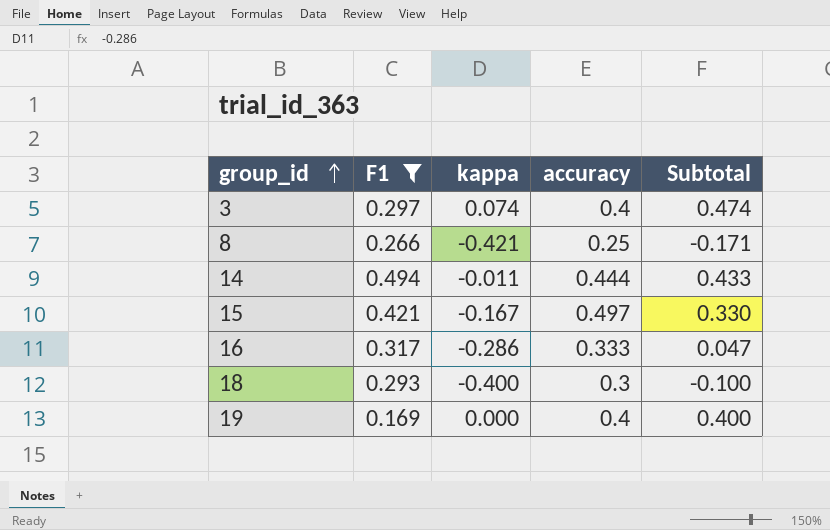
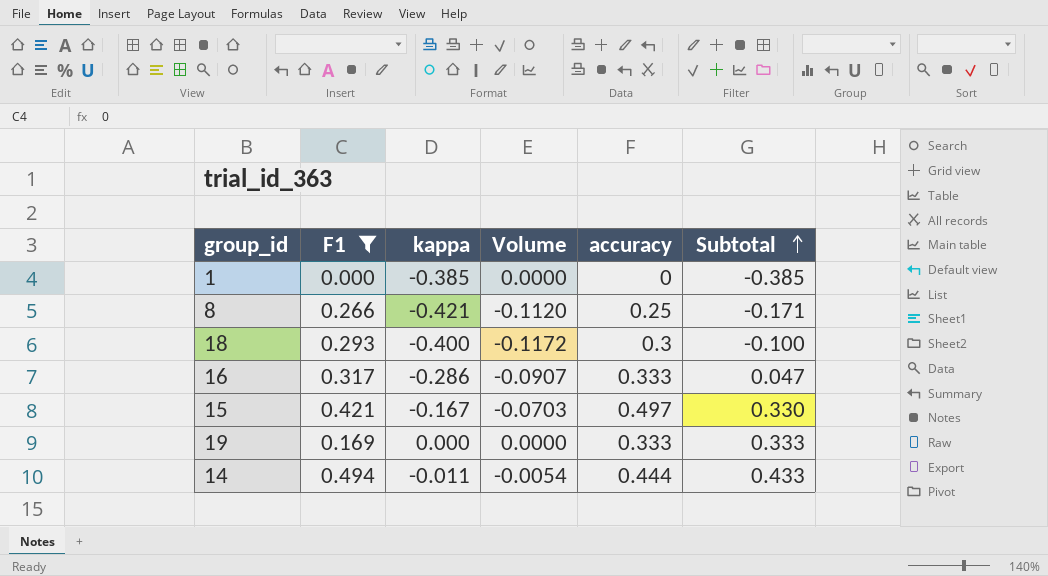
row order: group_id ascending -> Subtotal ascending
column Volume | formula: none -> [F1] * [kappa]
row 3: 0.297 | 0.074 | 0.4 | 0.474 -> none
row 1: none -> 0.000 | -0.385 | 0.0000 | 0 | -0.385
19 | accuracy: 0.4 -> 0.333
19 | Subtotal: 0.400 -> 0.333

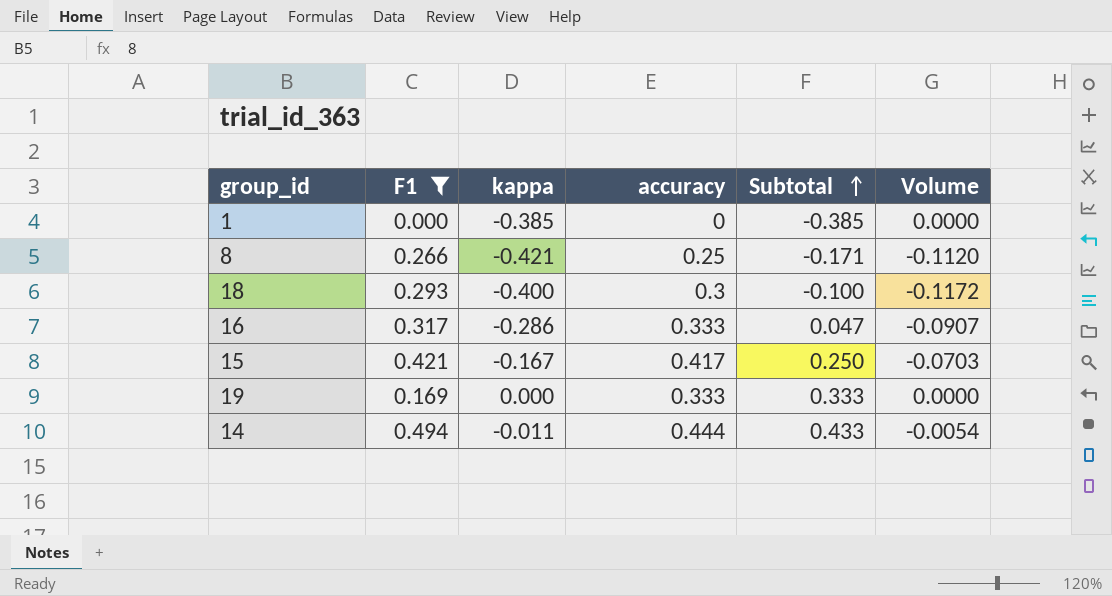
column Volume | position: 4 -> 6
15 | accuracy: 0.497 -> 0.417
15 | Subtotal: 0.330 -> 0.250

